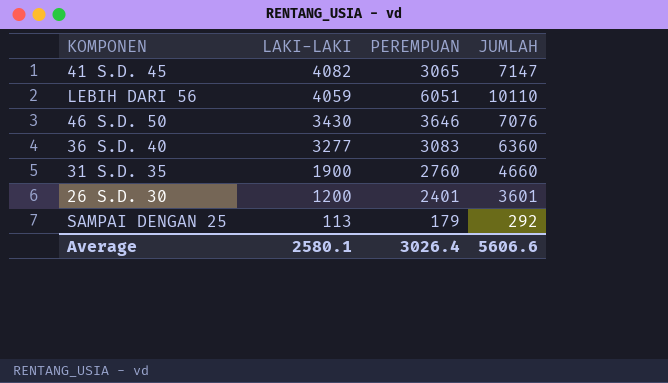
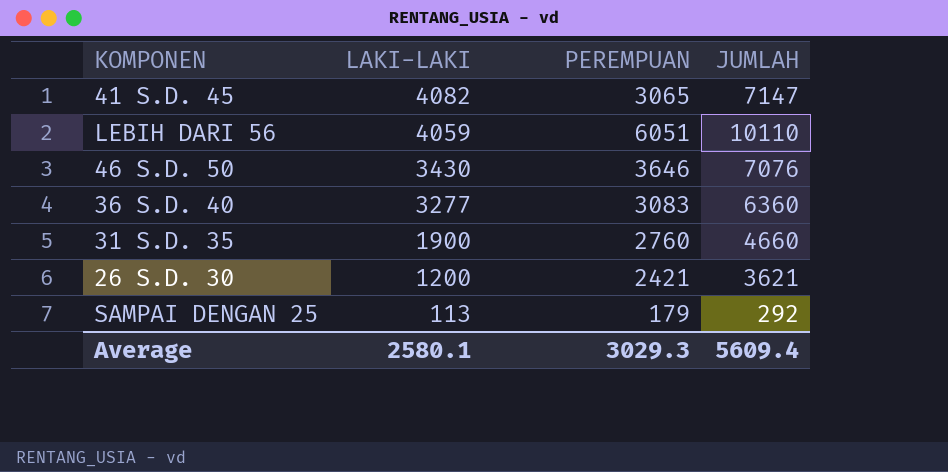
26 S.D. 30 | PEREMPUAN: 2401 -> 2421
26 S.D. 30 | JUMLAH: 3601 -> 3621
Average | PEREMPUAN: 3026.4 -> 3029.3
Average | JUMLAH: 5606.6 -> 5609.4

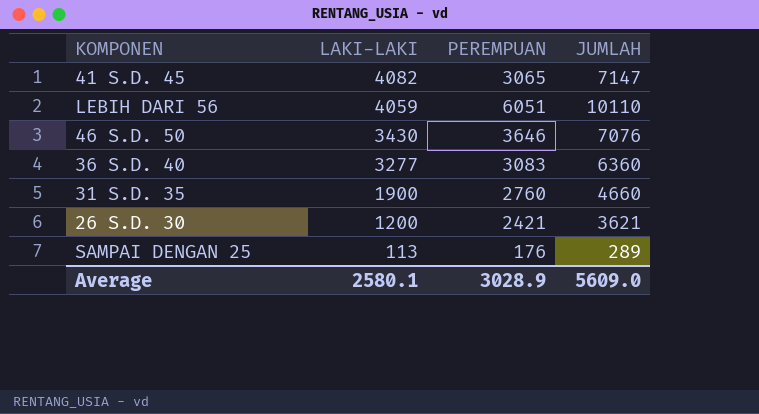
SAMPAI DENGAN 25 | PEREMPUAN: 179 -> 176
SAMPAI DENGAN 25 | JUMLAH: 292 -> 289
Average | PEREMPUAN: 3029.3 -> 3028.9
Average | JUMLAH: 5609.4 -> 5609.0

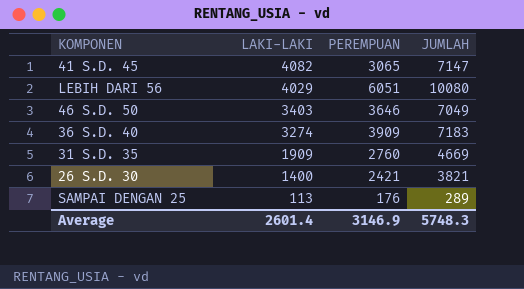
LEBIH DARI 56 | LAKI-LAKI: 4059 -> 4029
LEBIH DARI 56 | JUMLAH: 10110 -> 10080
46 S.D. 50 | LAKI-LAKI: 3430 -> 3403
46 S.D. 50 | JUMLAH: 7076 -> 7049
36 S.D. 40 | LAKI-LAKI: 3277 -> 3274
36 S.D. 40 | PEREMPUAN: 3083 -> 3909
36 S.D. 40 | JUMLAH: 6360 -> 7183
31 S.D. 35 | LAKI-LAKI: 1900 -> 1909
31 S.D. 35 | JUMLAH: 4660 -> 4669
26 S.D. 30 | LAKI-LAKI: 1200 -> 1400
26 S.D. 30 | JUMLAH: 3621 -> 3821
Average | LAKI-LAKI: 2580.1 -> 2601.4
Average | PEREMPUAN: 3028.9 -> 3146.9
Average | JUMLAH: 5609.0 -> 5748.3

